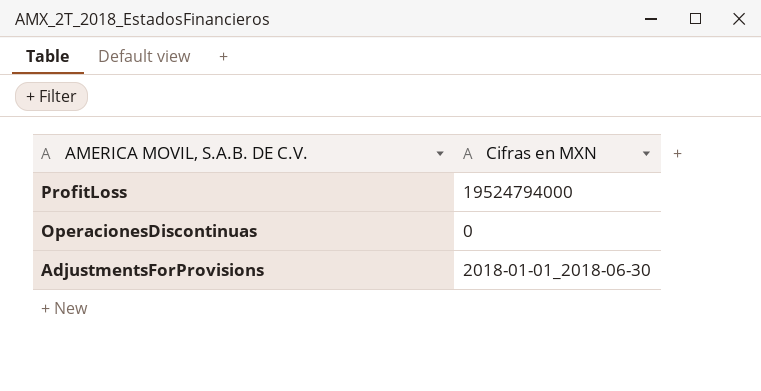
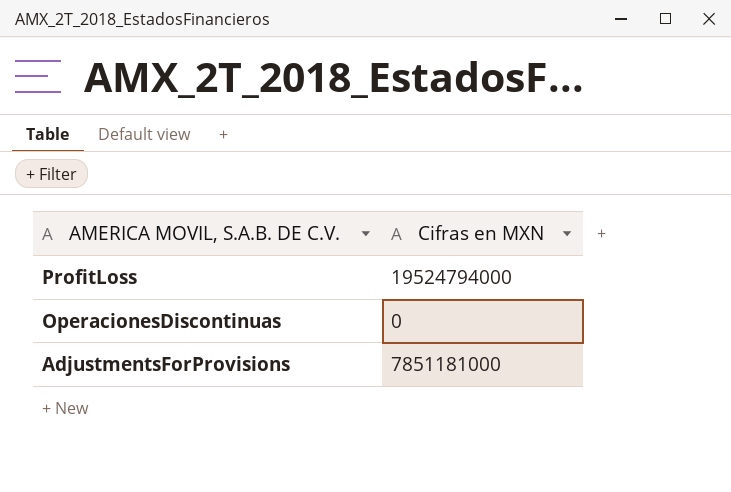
AdjustmentsForProvisions | Cifras en MXN: 2018-01-01_2018-06-30 -> 7851181000

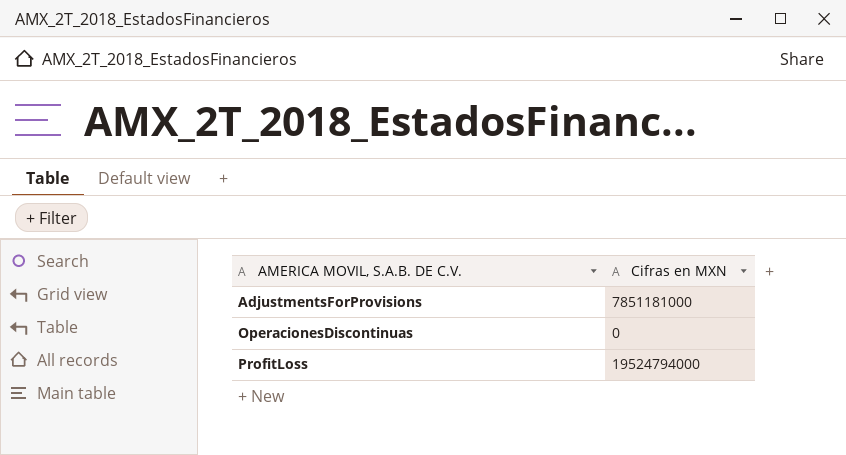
row order: AMERICA MOVIL, S.A.B. DE C.V. descending -> AMERICA MOVIL, S.A.B. DE C.V. ascending

